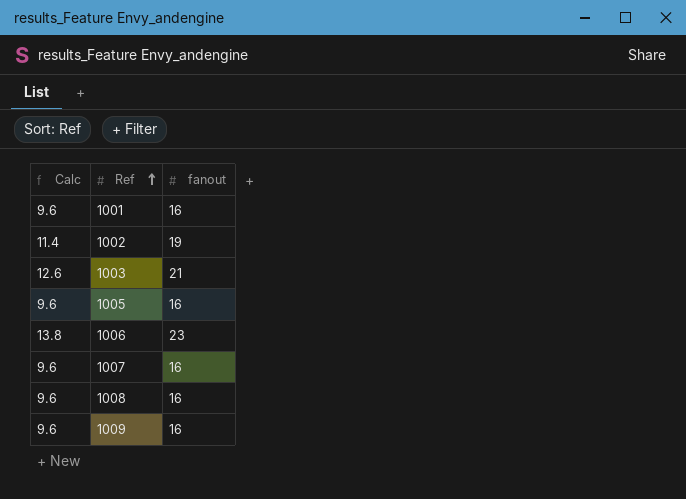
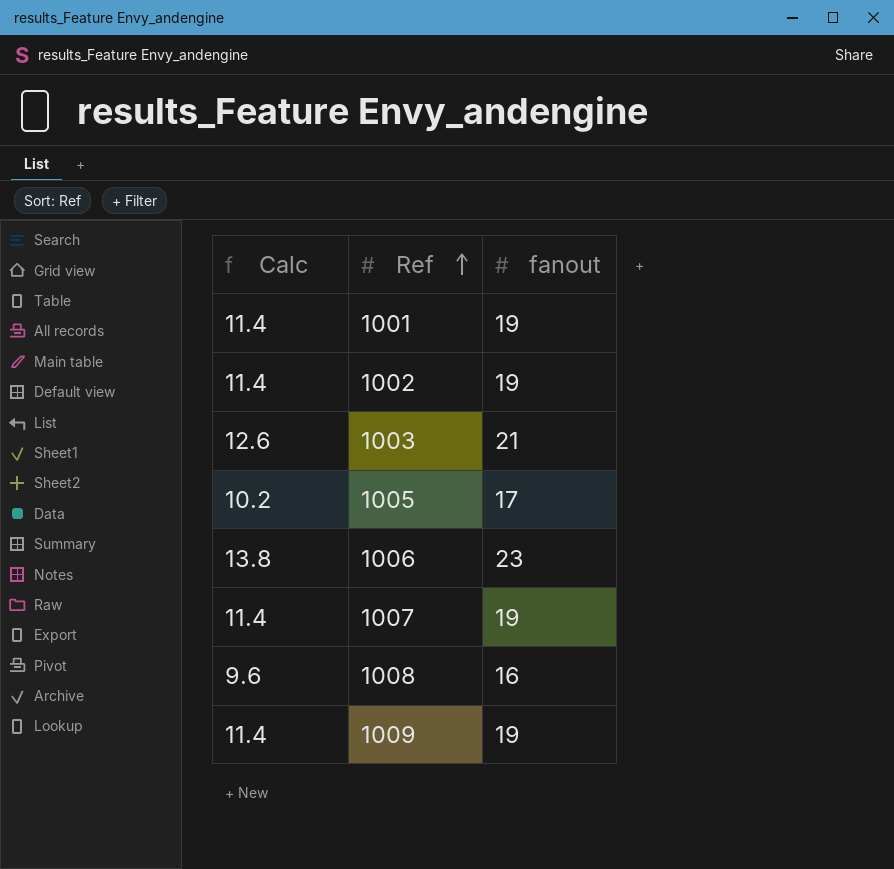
1001 | Calc: 9.6 -> 11.4
1001 | fanout: 16 -> 19
1005 | Calc: 9.6 -> 10.2
1005 | fanout: 16 -> 17
1007 | Calc: 9.6 -> 11.4
1007 | fanout: 16 -> 19
1009 | Calc: 9.6 -> 11.4
1009 | fanout: 16 -> 19

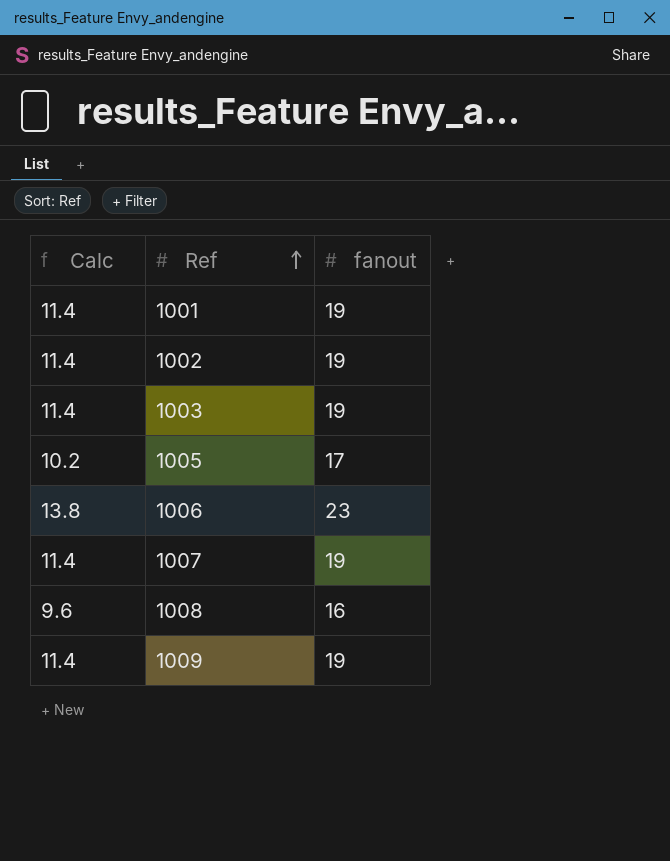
1003 | Calc: 12.6 -> 11.4
1003 | fanout: 21 -> 19

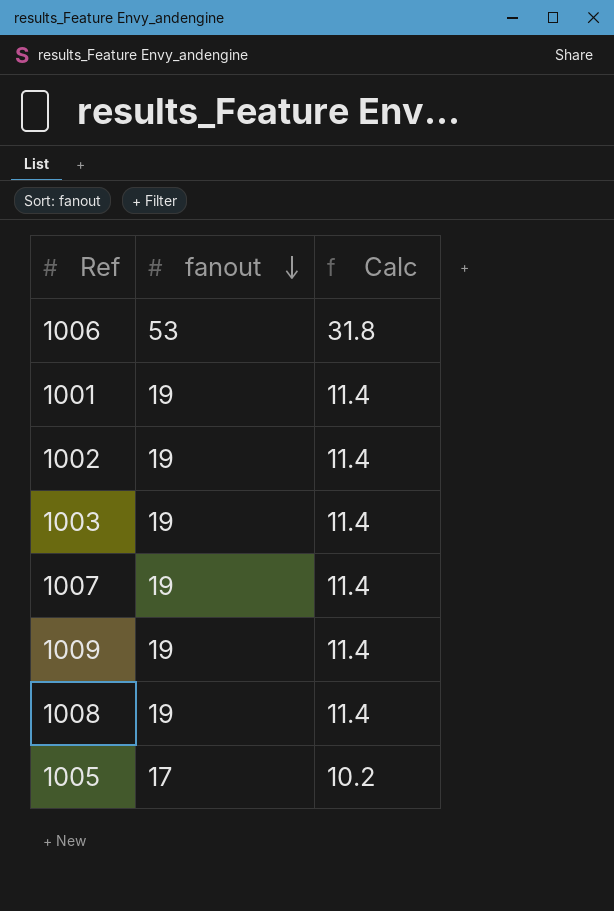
row order: Ref ascending -> fanout descending
column Calc | position: 1 -> 3
1006 | fanout: 23 -> 53
1006 | Calc: 13.8 -> 31.8
1008 | fanout: 16 -> 19
1008 | Calc: 9.6 -> 11.4

